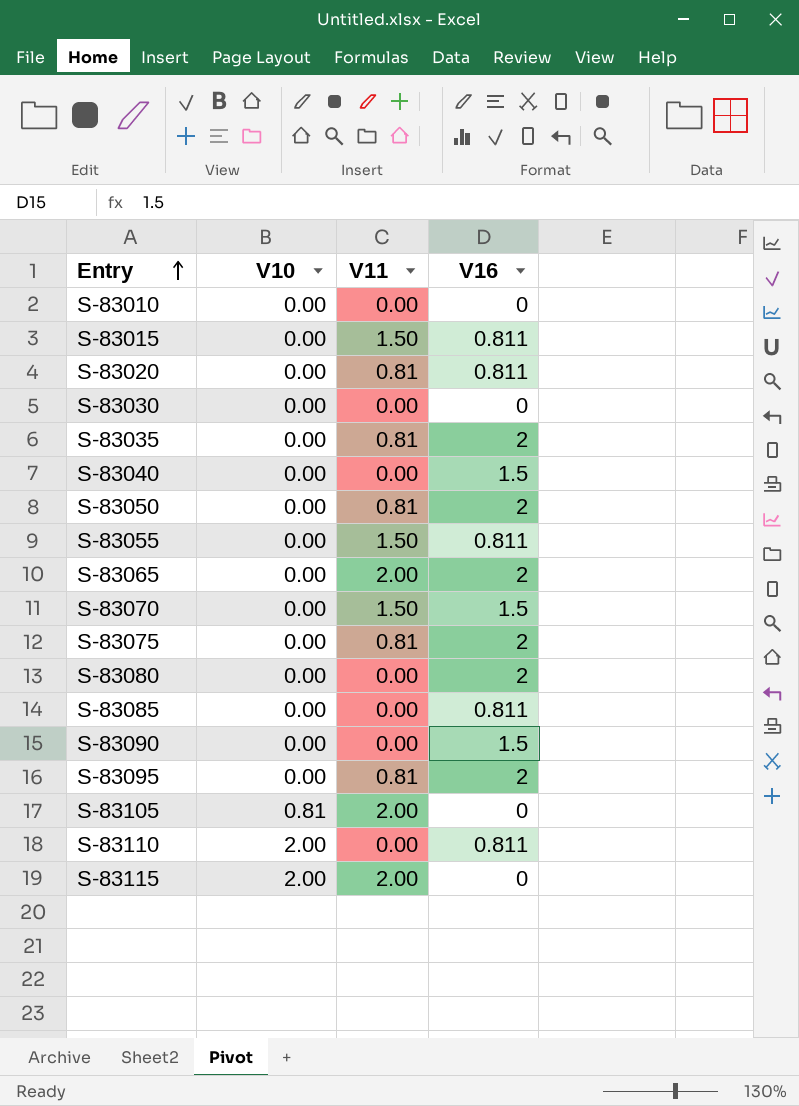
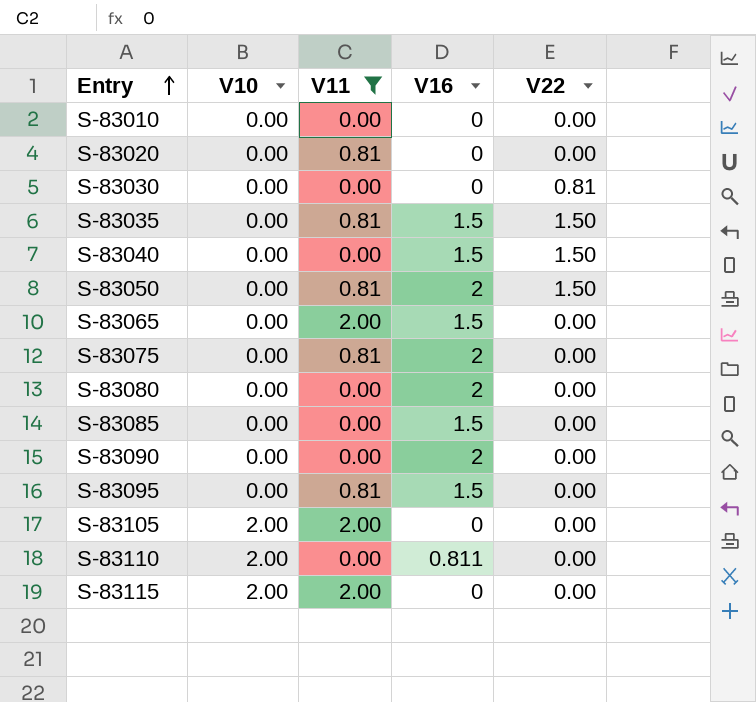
filter: none -> V11 != 1.50
column V22 | position: none -> 5
S-83020 | V16: 0.811 -> 0
S-83035 | V16: 2 -> 1.5
S-83065 | V16: 2 -> 1.5
S-83085 | V16: 0.811 -> 1.5
S-83090 | V16: 1.5 -> 2
S-83095 | V16: 2 -> 1.5
S-83105 | V10: 0.81 -> 2.00

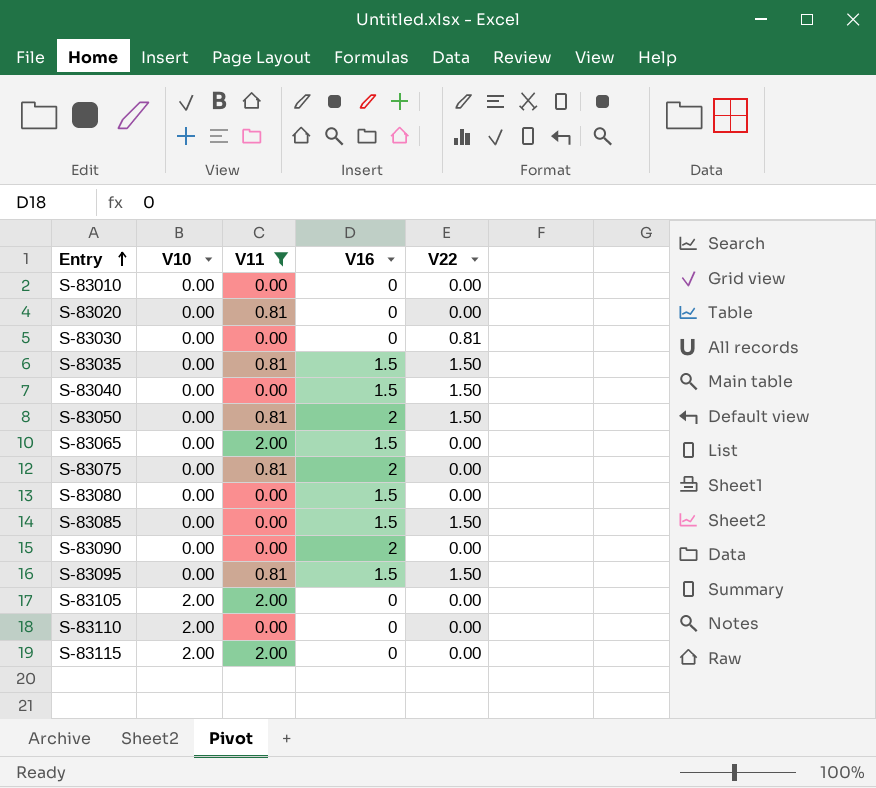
S-83080 | V16: 2 -> 1.5
S-83085 | V22: 0.00 -> 1.50
S-83095 | V22: 0.00 -> 1.50
S-83110 | V16: 0.811 -> 0

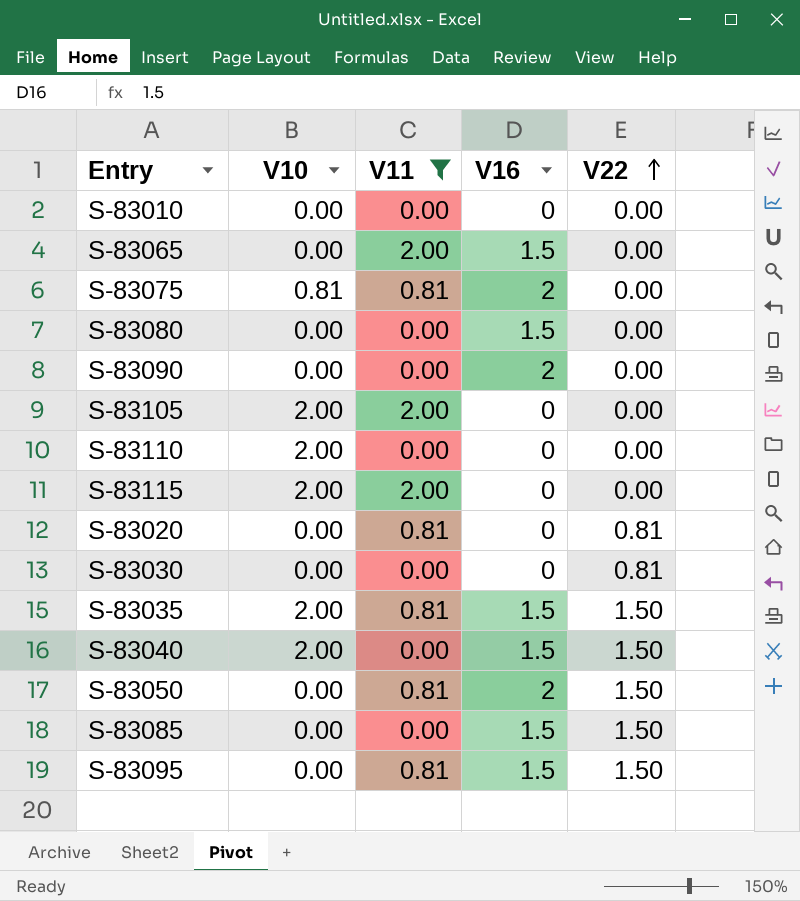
row order: Entry ascending -> V22 ascending
S-83075 | V10: 0.00 -> 0.81
S-83020 | V22: 0.00 -> 0.81
S-83035 | V10: 0.00 -> 2.00
S-83040 | V10: 0.00 -> 2.00

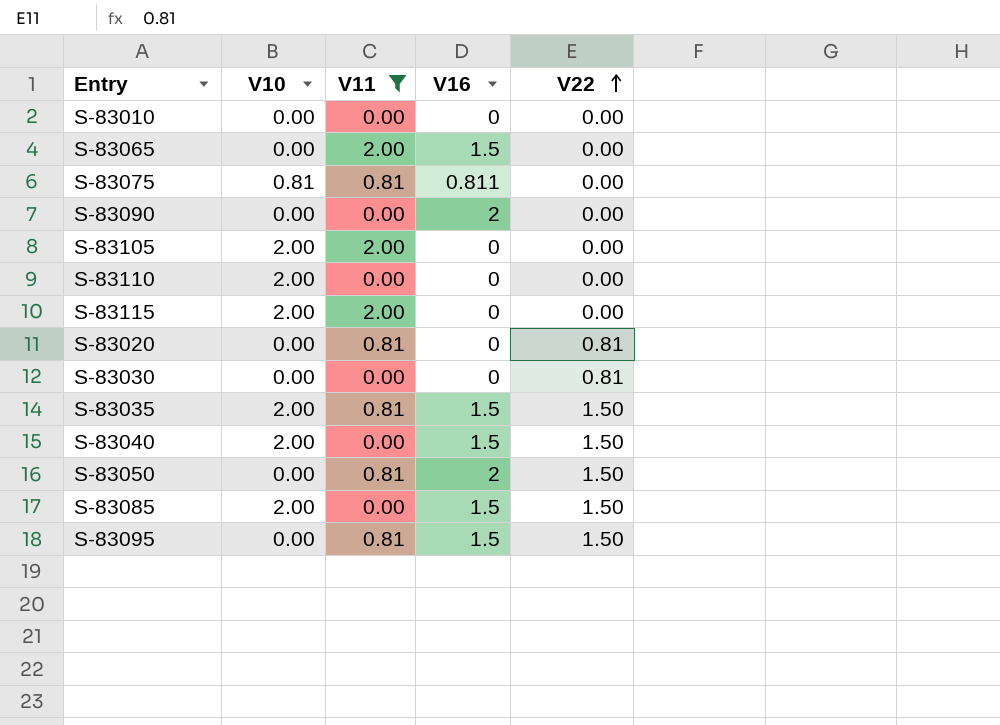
row S-83080: 0.00 | 0.00 | 1.5 | 0.00 -> none
S-83075 | V16: 2 -> 0.811
S-83085 | V10: 0.00 -> 2.00

